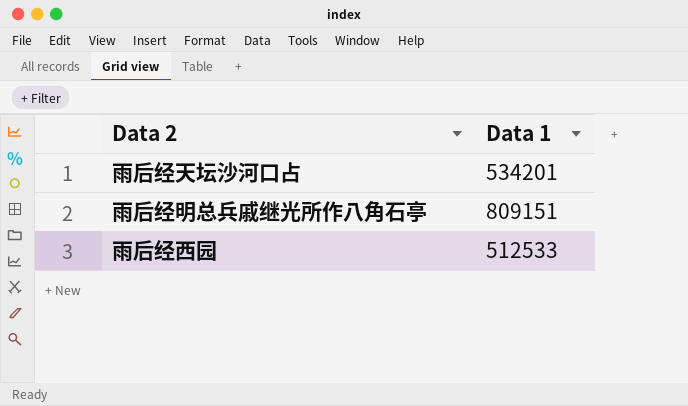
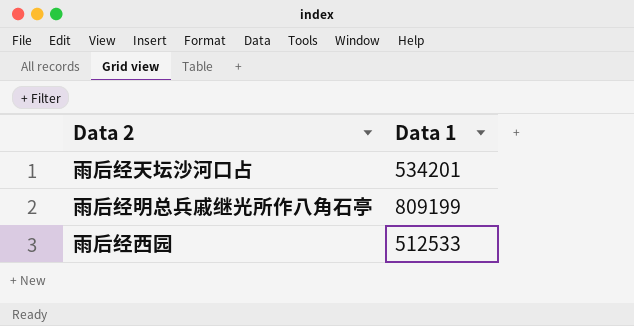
雨后经明总兵戚继光所作八角石亭 | Data 1: 809151 -> 809199

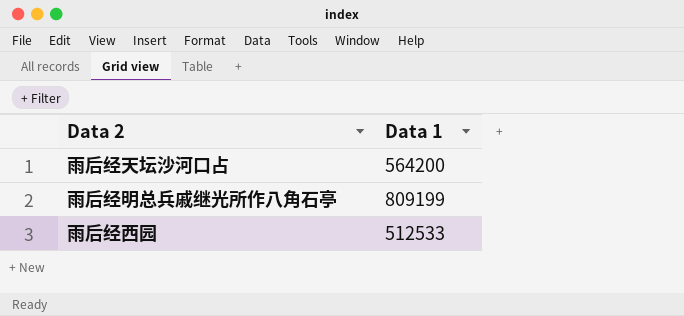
雨后经天坛沙河口占 | Data 1: 534201 -> 564200

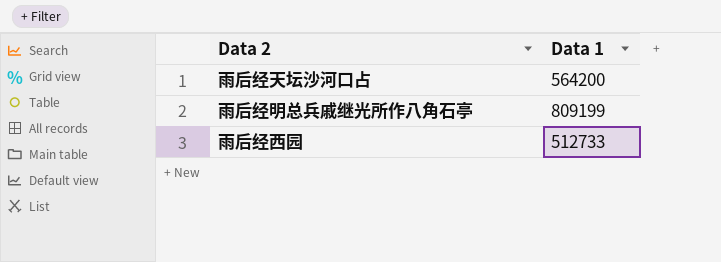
雨后经西园 | Data 1: 512533 -> 512733

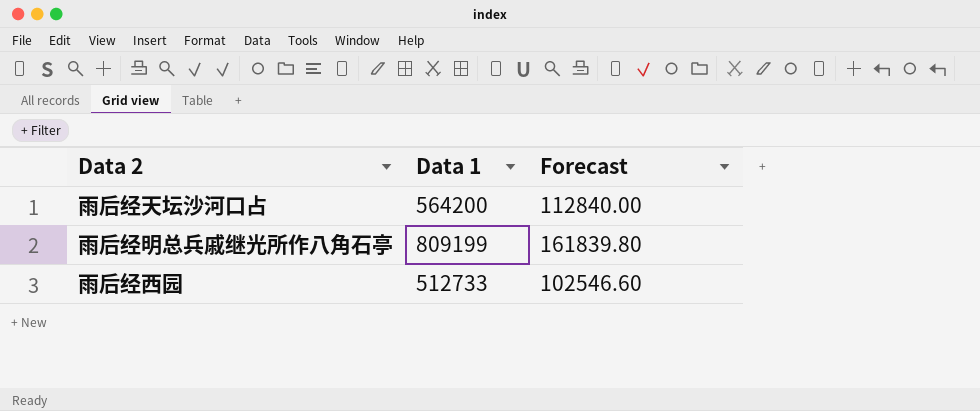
column Forecast | formula: none -> [Data 1] * 0.2

